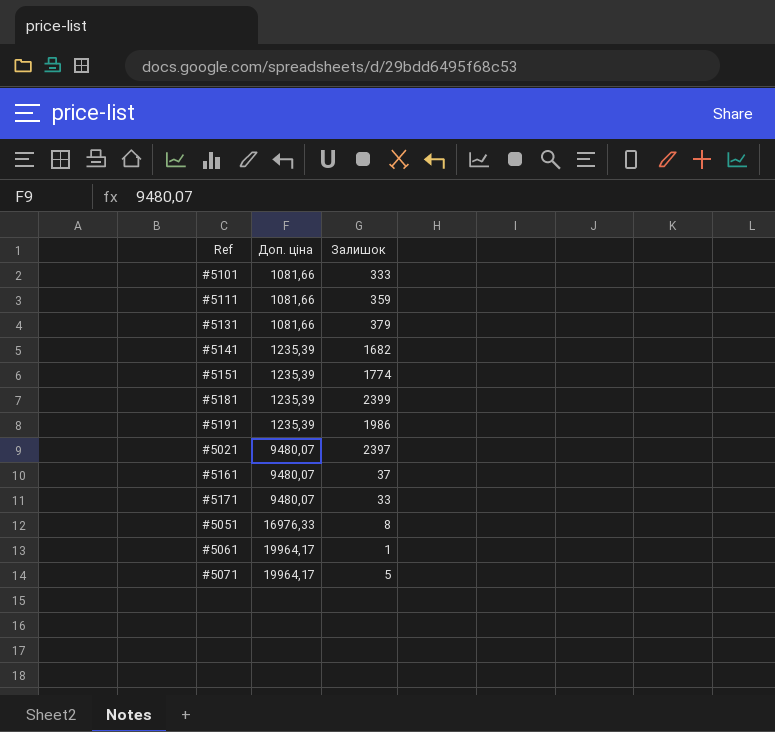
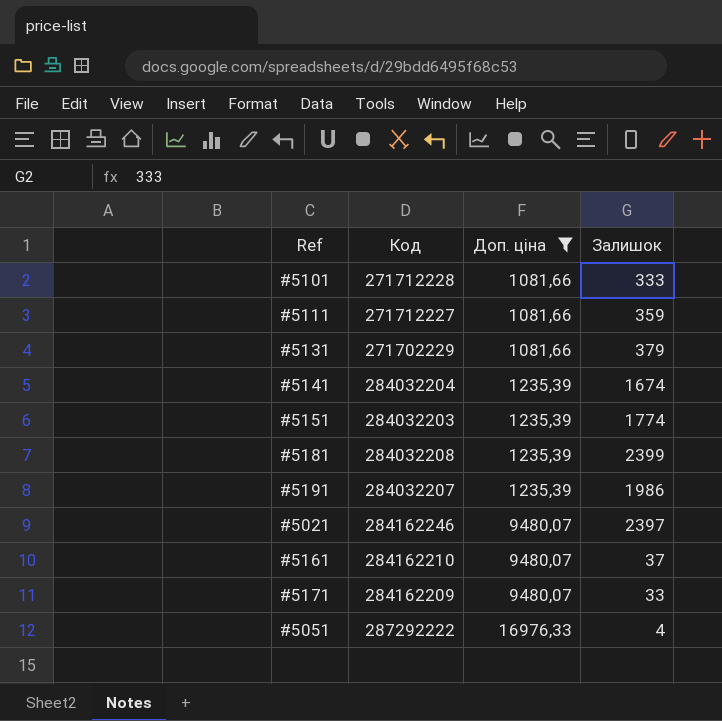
filter: none -> Доп. ціна != 19964,17
column Код | position: none -> 2
#5141 | Залишок: 1682 -> 1674
#5051 | Залишок: 8 -> 4

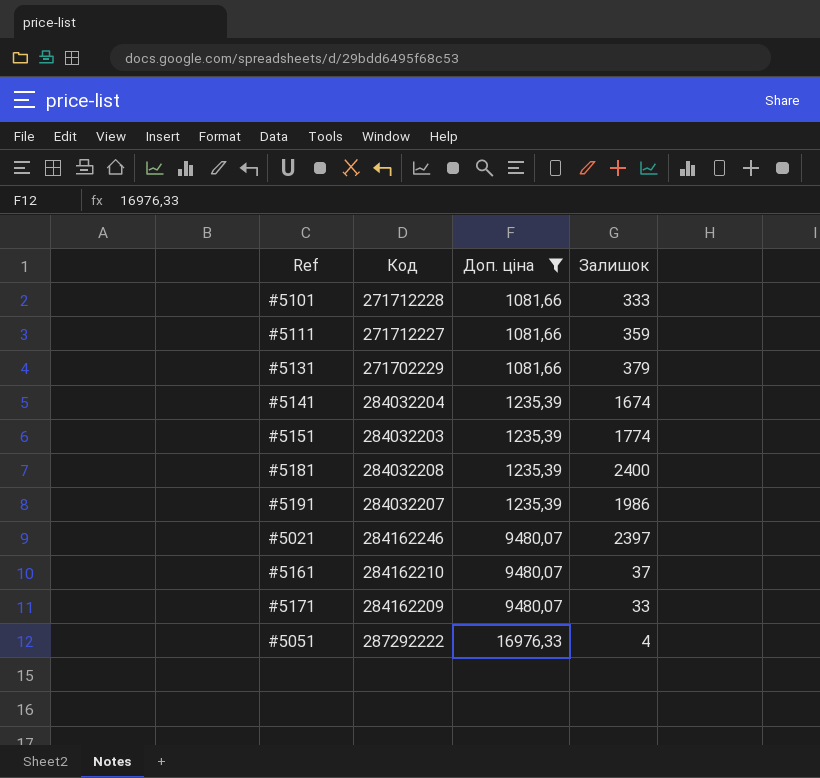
#5181 | Залишок: 2399 -> 2400

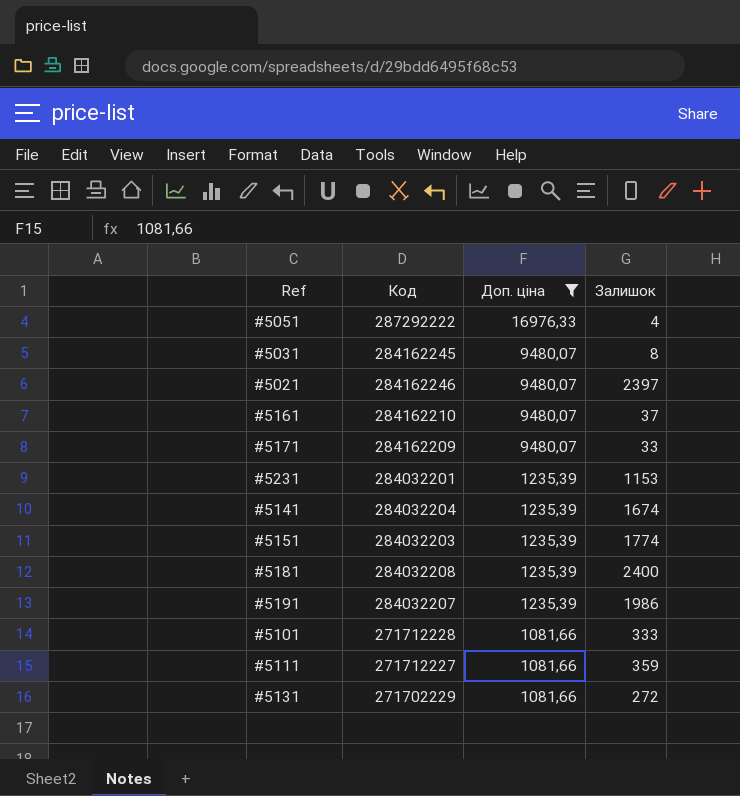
row order: Доп. ціна ascending -> Доп. ціна descending
row #5031: none -> 284162245 | 9480,07 | 8
row #5231: none -> 284032201 | 1235,39 | 1153
#5131 | Залишок: 379 -> 272

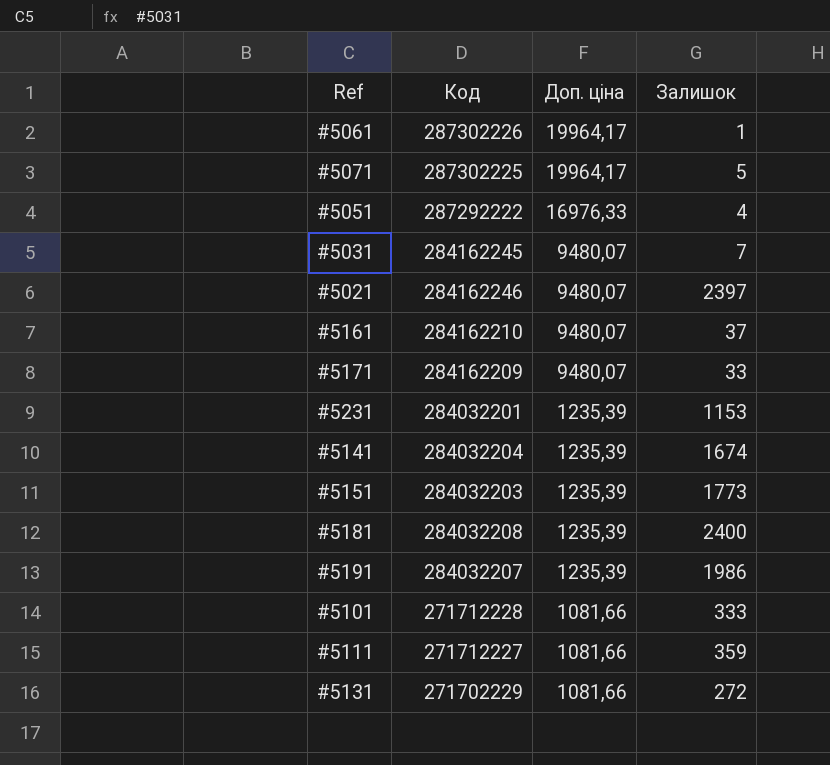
filter: Доп. ціна != 19964,17 -> none
#5031 | Залишок: 8 -> 7
#5151 | Залишок: 1774 -> 1773

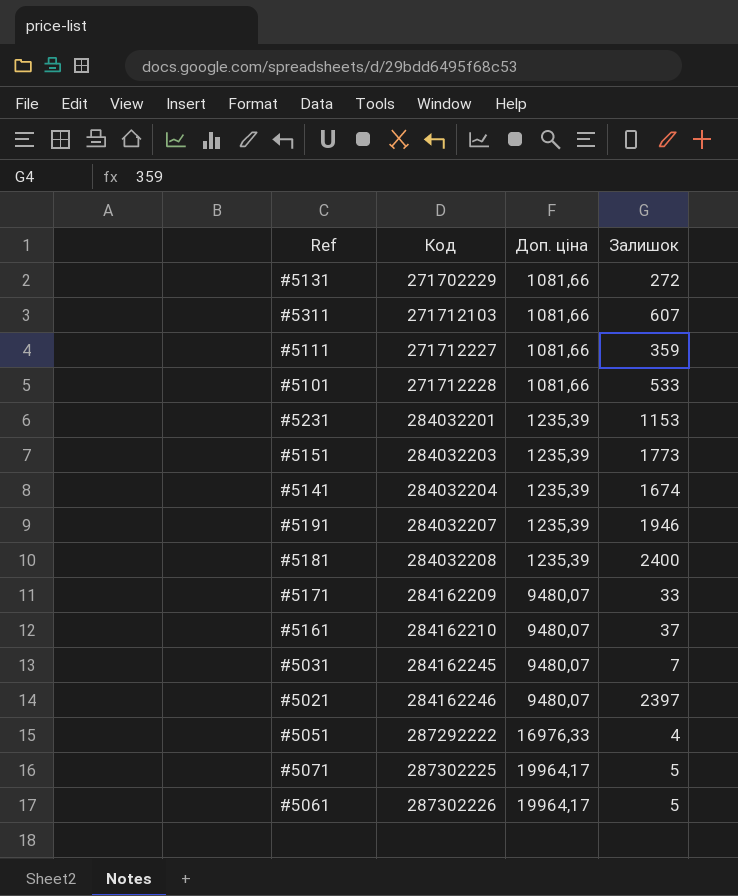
row order: Доп. ціна descending -> Код ascending
row #5311: none -> 271712103 | 1081,66 | 607
#5101 | Залишок: 333 -> 533
#5191 | Залишок: 1986 -> 1946
#5061 | Залишок: 1 -> 5

